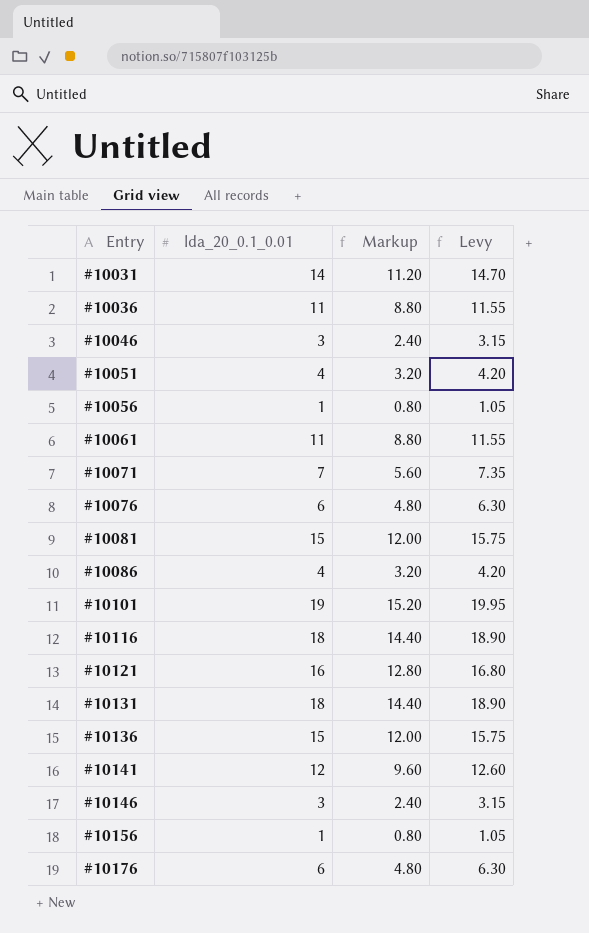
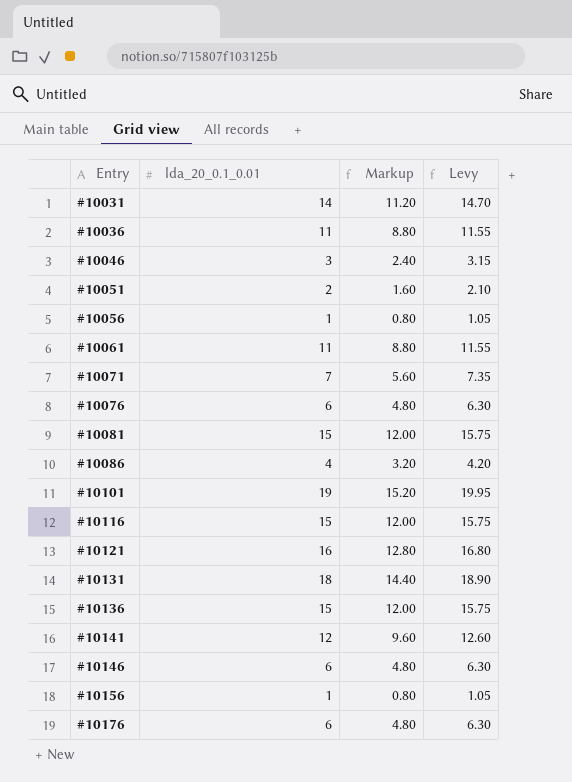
#10051 | lda_20_0.1_0.01: 4 -> 2
#10051 | Markup: 3.20 -> 1.60
#10051 | Levy: 4.20 -> 2.10
#10116 | lda_20_0.1_0.01: 18 -> 15
#10116 | Markup: 14.40 -> 12.00
#10116 | Levy: 18.90 -> 15.75
#10146 | lda_20_0.1_0.01: 3 -> 6
#10146 | Markup: 2.40 -> 4.80
#10146 | Levy: 3.15 -> 6.30

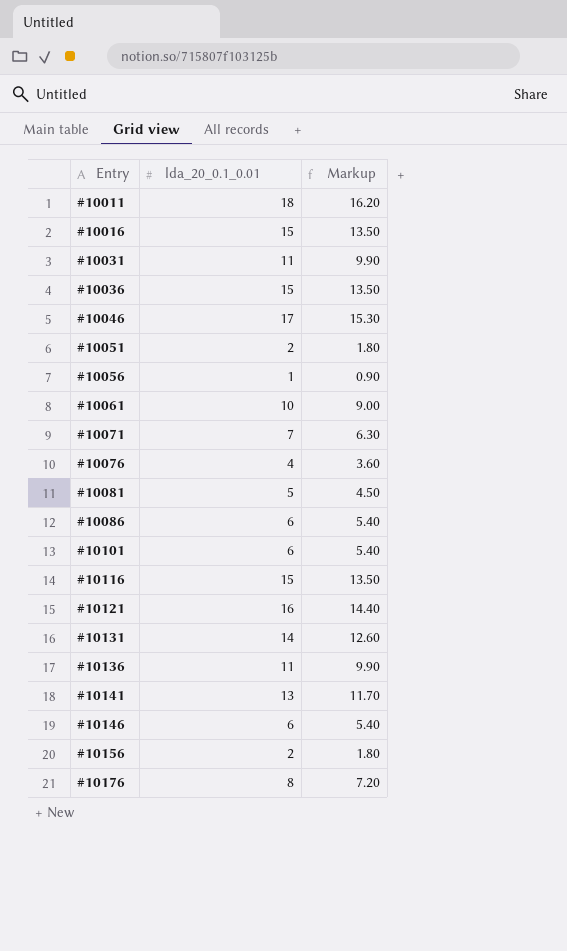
column Levy | formula: [lda_20_0.1_0.01] * 1.05 -> none
column Markup | formula: [lda_20_0.1_0.01] * 0.8 -> [lda_20_0.1_0.01] * 0.9
row #10011: none -> 18 | 16.20
row #10016: none -> 15 | 13.50
#10031 | lda_20_0.1_0.01: 14 -> 11
#10036 | lda_20_0.1_0.01: 11 -> 15
#10046 | lda_20_0.1_0.01: 3 -> 17
#10061 | lda_20_0.1_0.01: 11 -> 10
#10076 | lda_20_0.1_0.01: 6 -> 4
#10081 | lda_20_0.1_0.01: 15 -> 5
#10086 | lda_20_0.1_0.01: 4 -> 6
#10101 | lda_20_0.1_0.01: 19 -> 6
#10131 | lda_20_0.1_0.01: 18 -> 14
#10136 | lda_20_0.1_0.01: 15 -> 11
#10141 | lda_20_0.1_0.01: 12 -> 13
#10156 | lda_20_0.1_0.01: 1 -> 2
#10176 | lda_20_0.1_0.01: 6 -> 8

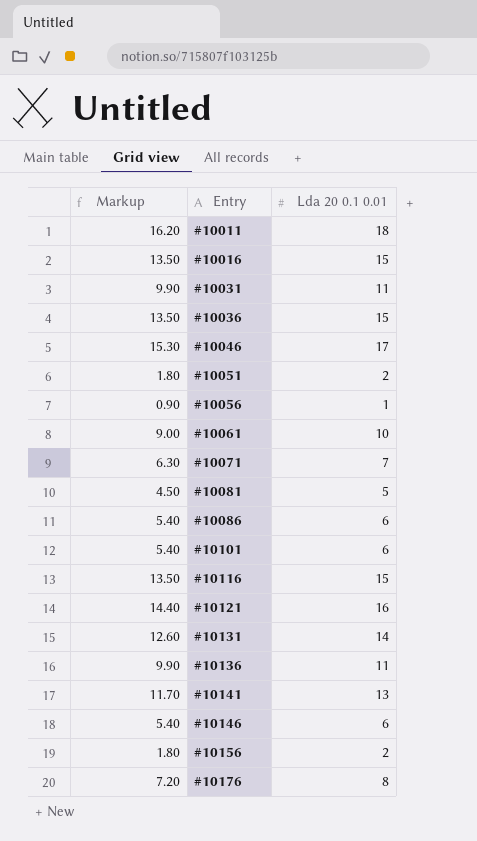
column Markup | position: 3 -> 1
column name: lda_20_0.1_0.01 -> Lda 20 0.1 0.01
row #10076: 4 | 3.60 -> none

